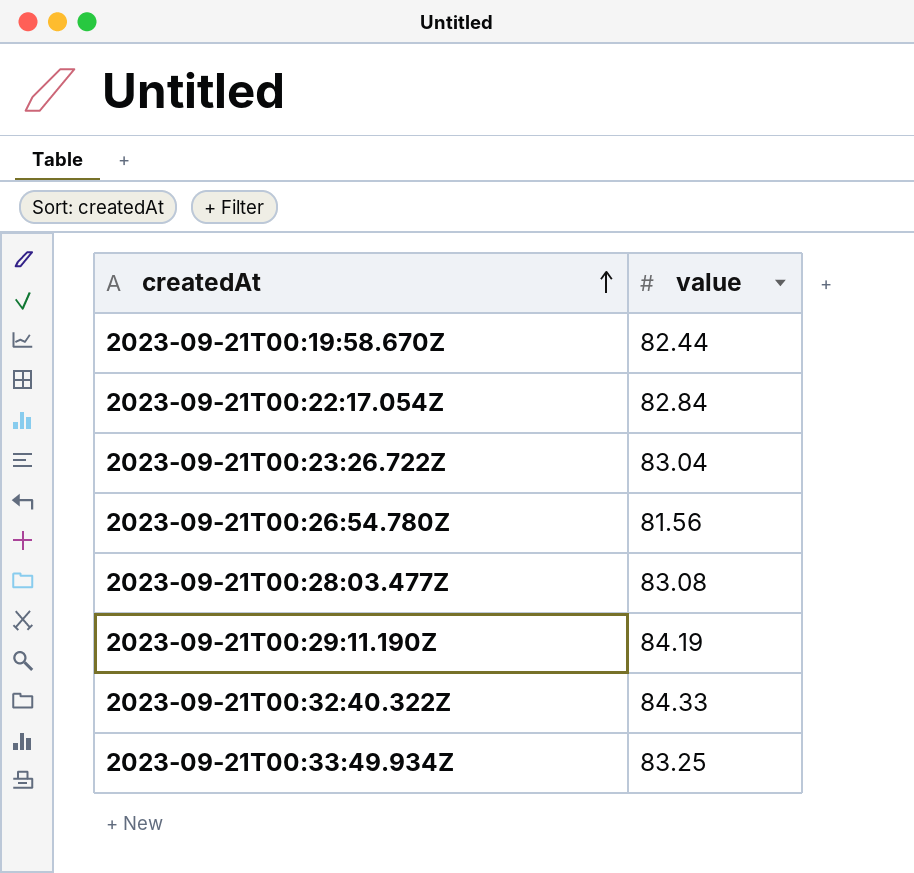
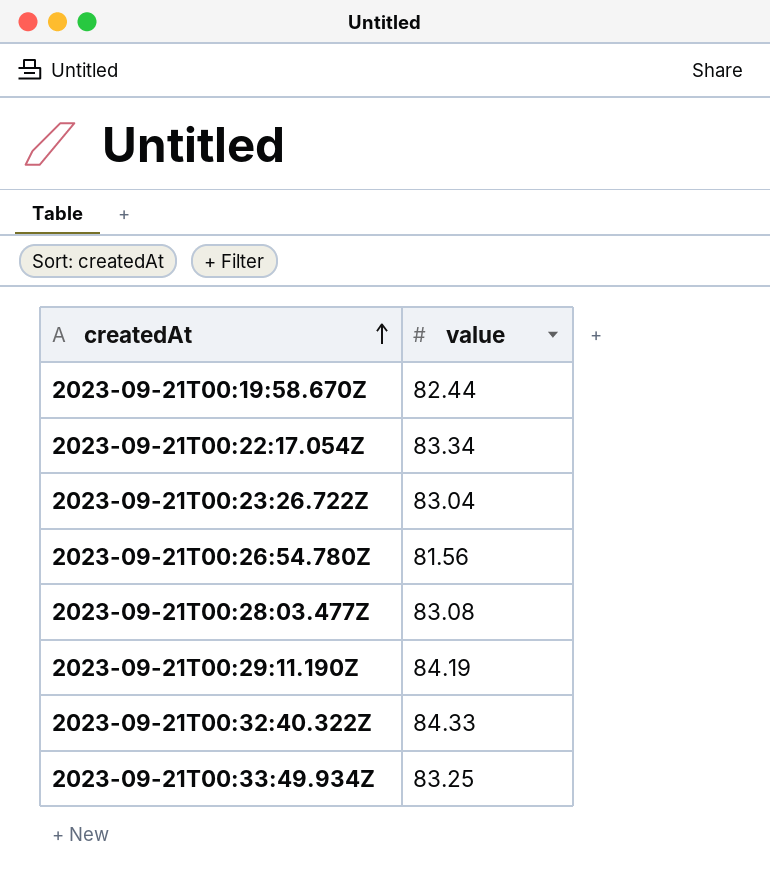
2023-09-21T00:22:17.054Z | value: 82.84 -> 83.34

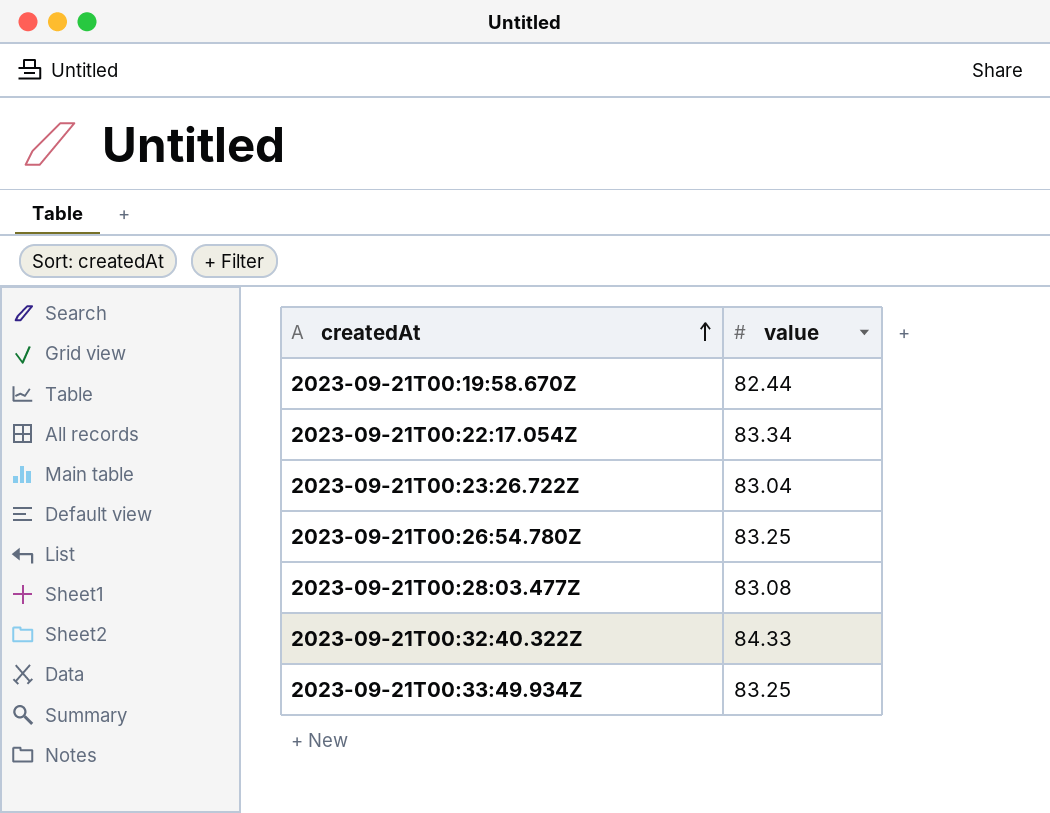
row 2023-09-21T00:29:11.190Z: 84.19 -> none
2023-09-21T00:26:54.780Z | value: 81.56 -> 83.25

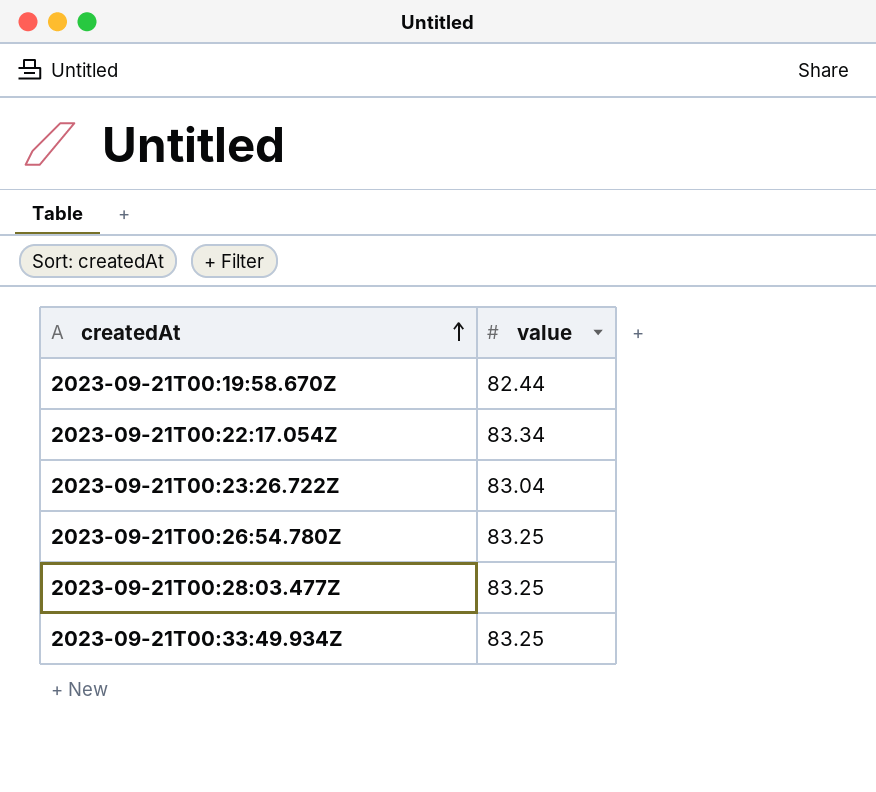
row 2023-09-21T00:32:40.322Z: 84.33 -> none
2023-09-21T00:28:03.477Z | value: 83.08 -> 83.25

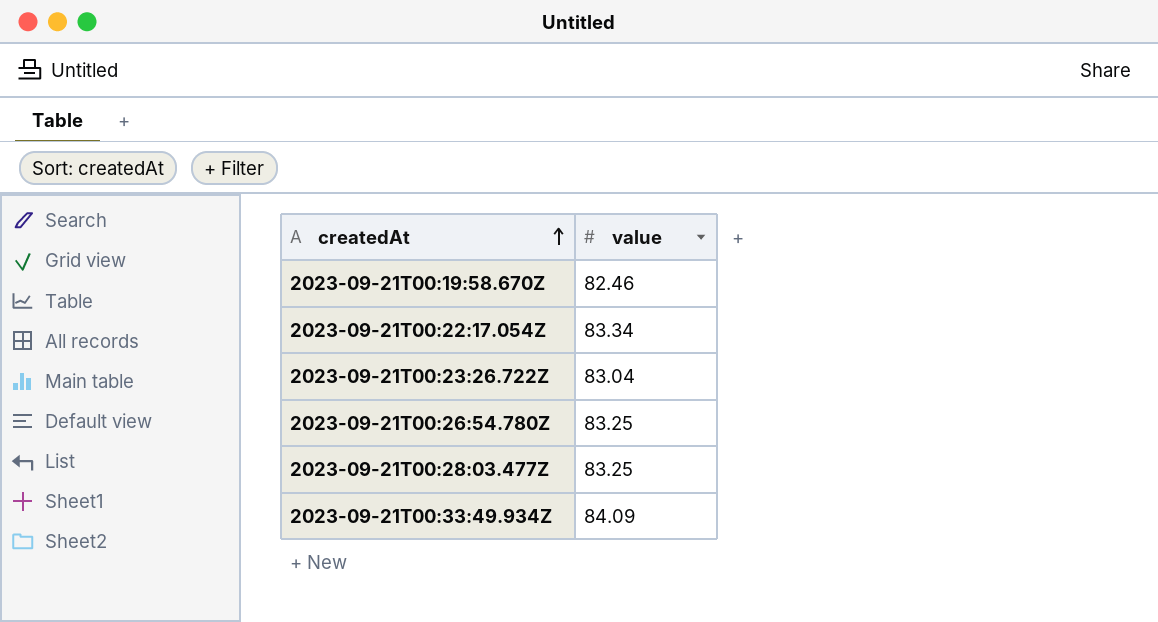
2023-09-21T00:19:58.670Z | value: 82.44 -> 82.46
2023-09-21T00:33:49.934Z | value: 83.25 -> 84.09

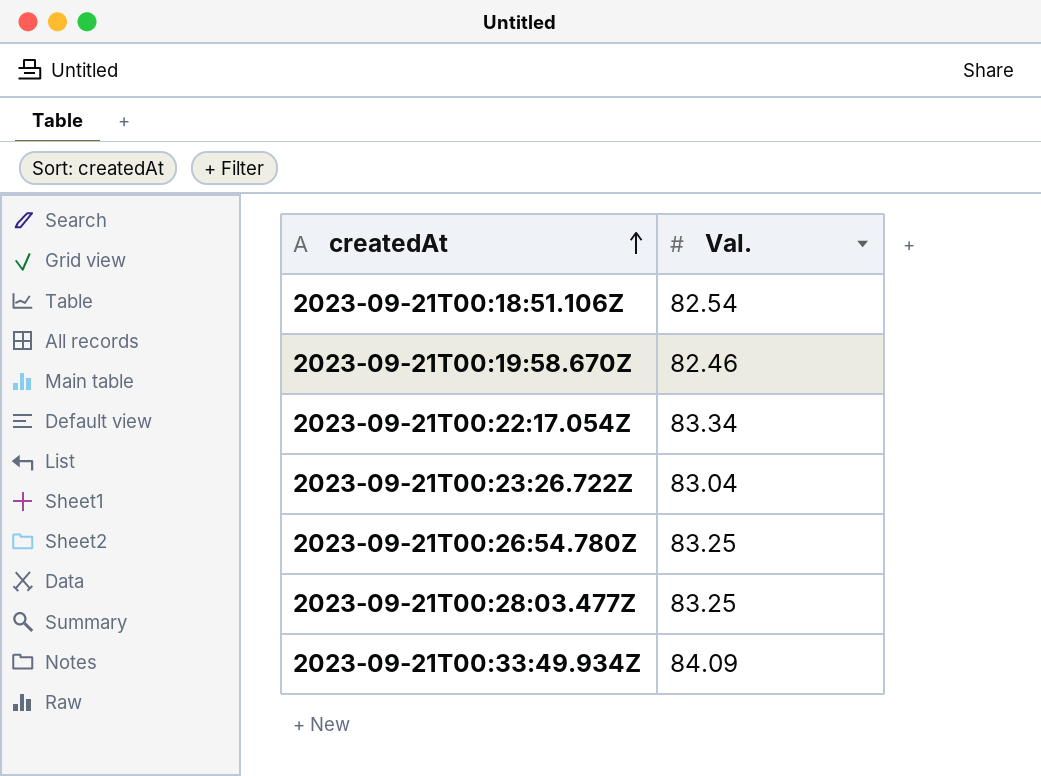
column name: value -> Val.
row 2023-09-21T00:18:51.106Z: none -> 82.54

